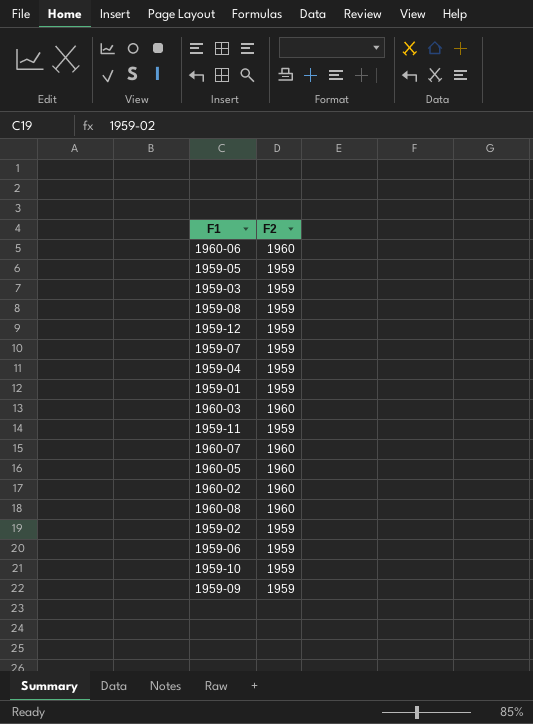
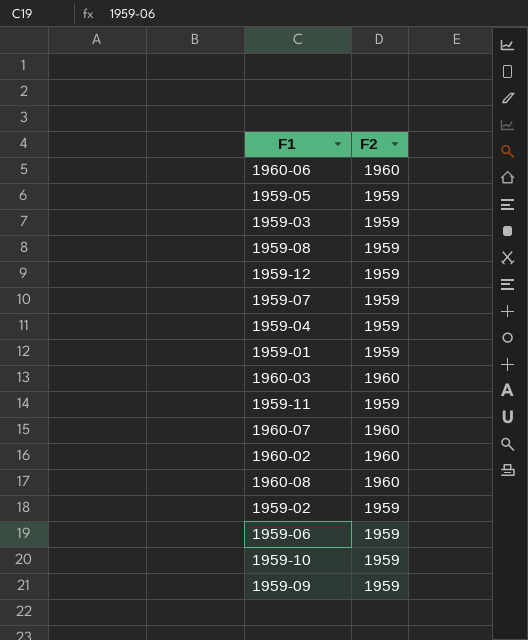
row 1960-05: 1960 -> none

